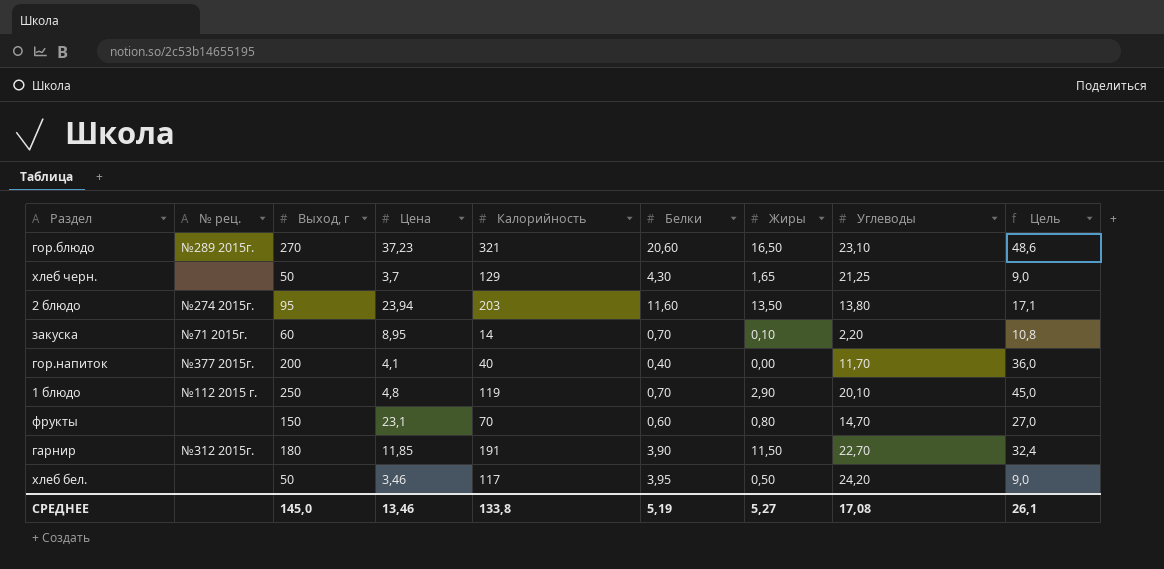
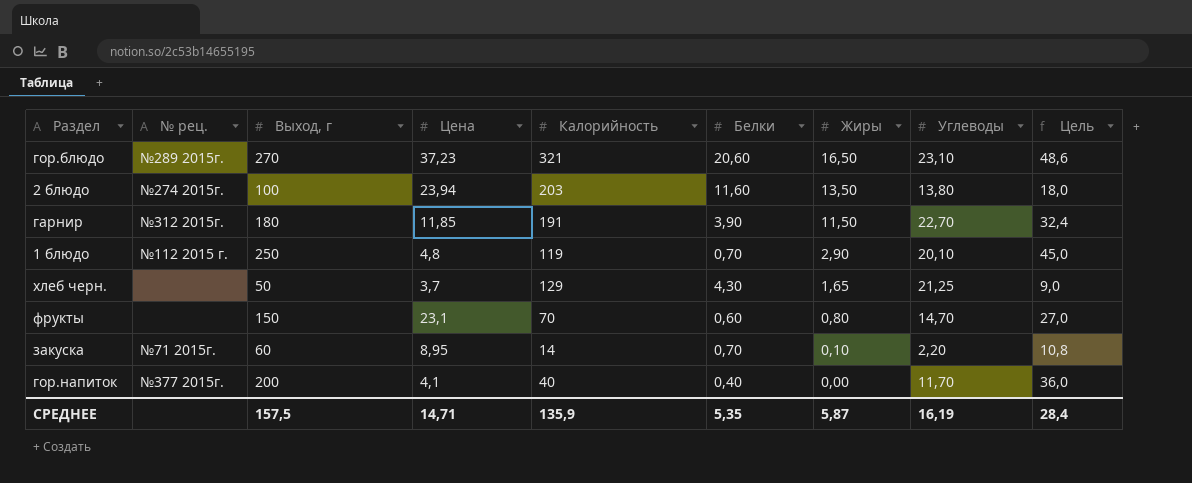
row order: none -> Жиры descending
row хлеб бел.: none | 50 | 3,46 | 117 | 3,95 | 0,50 | 24,20 | 9,0 -> none
2 блюдо | Выход, г: 95 -> 100
2 блюдо | Цель: 17,1 -> 18,0
СРЕДНЕЕ | Выход, г: 145,0 -> 157,5
СРЕДНЕЕ | Цена: 13,46 -> 14,71
СРЕДНЕЕ | Калорийность: 133,8 -> 135,9
СРЕДНЕЕ | Белки: 5,19 -> 5,35
СРЕДНЕЕ | Жиры: 5,27 -> 5,87
СРЕДНЕЕ | Углеводы: 17,08 -> 16,19
СРЕДНЕЕ | Цель: 26,1 -> 28,4

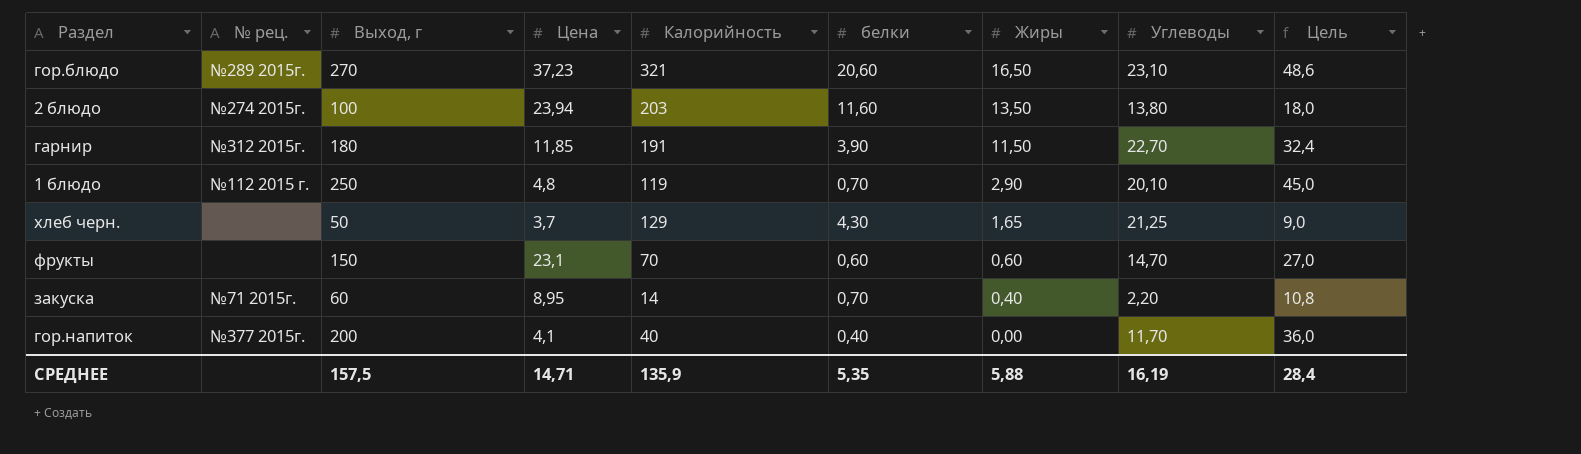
column name: Белки -> белки
фрукты | Жиры: 0,80 -> 0,60
закуска | Жиры: 0,10 -> 0,40
СРЕДНЕЕ | Жиры: 5,87 -> 5,88

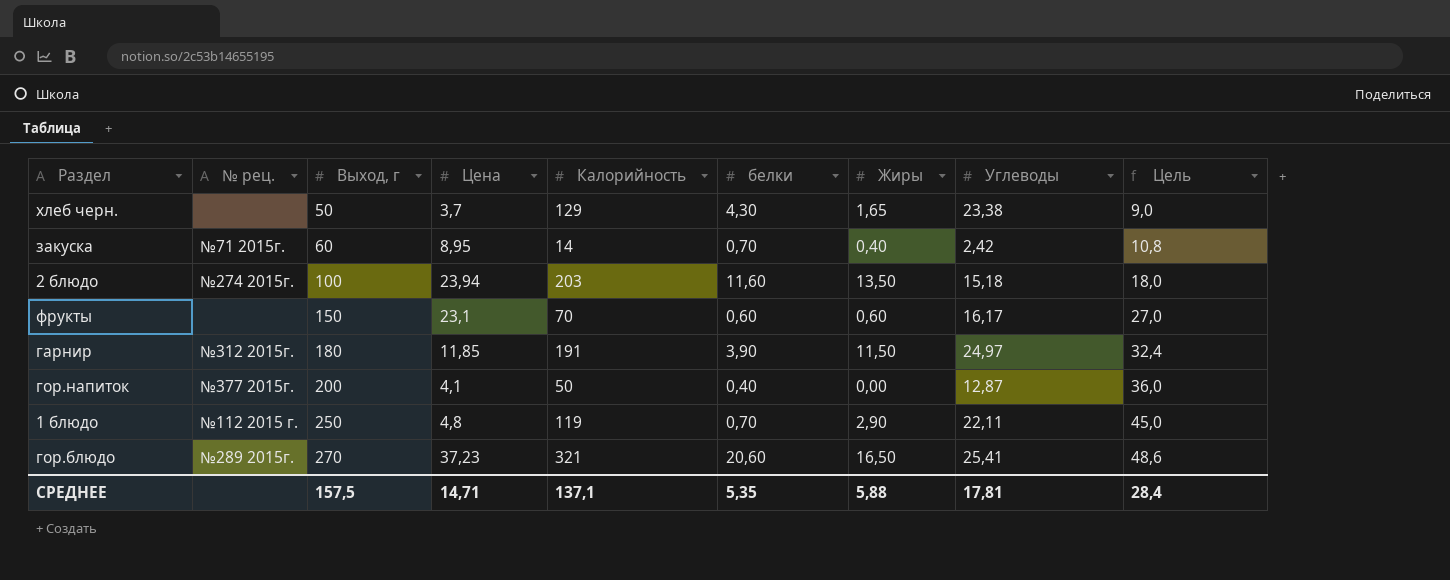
row order: Жиры descending -> Выход, г ascending
хлеб черн. | Углеводы: 21,25 -> 23,38
закуска | Углеводы: 2,20 -> 2,42
2 блюдо | Углеводы: 13,80 -> 15,18
фрукты | Углеводы: 14,70 -> 16,17
гарнир | Углеводы: 22,70 -> 24,97
гор.напиток | Калорийность: 40 -> 50
гор.напиток | Углеводы: 11,70 -> 12,87
1 блюдо | Углеводы: 20,10 -> 22,11
гор.блюдо | Углеводы: 23,10 -> 25,41
СРЕДНЕЕ | Калорийность: 135,9 -> 137,1
СРЕДНЕЕ | Углеводы: 16,19 -> 17,81

